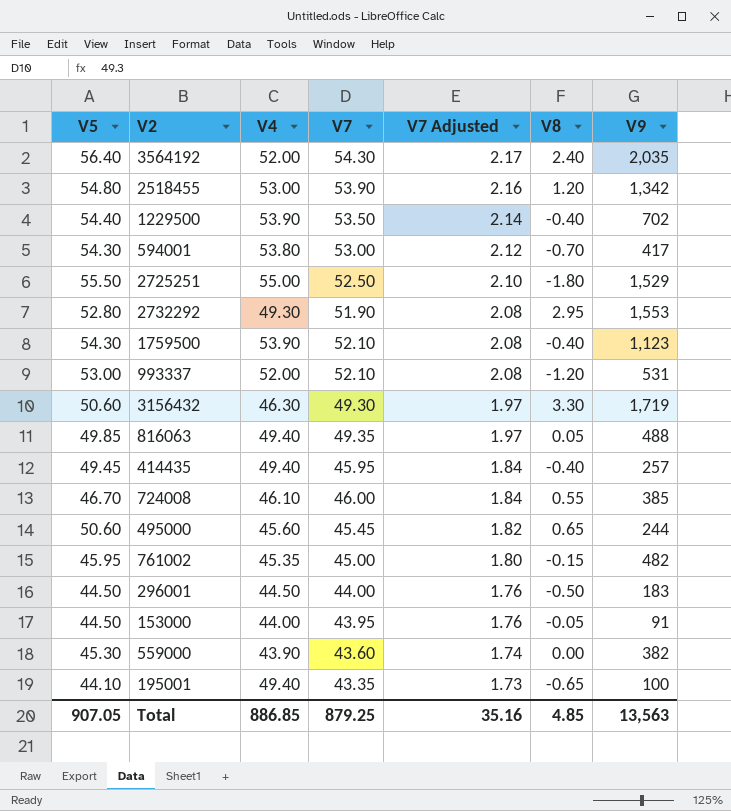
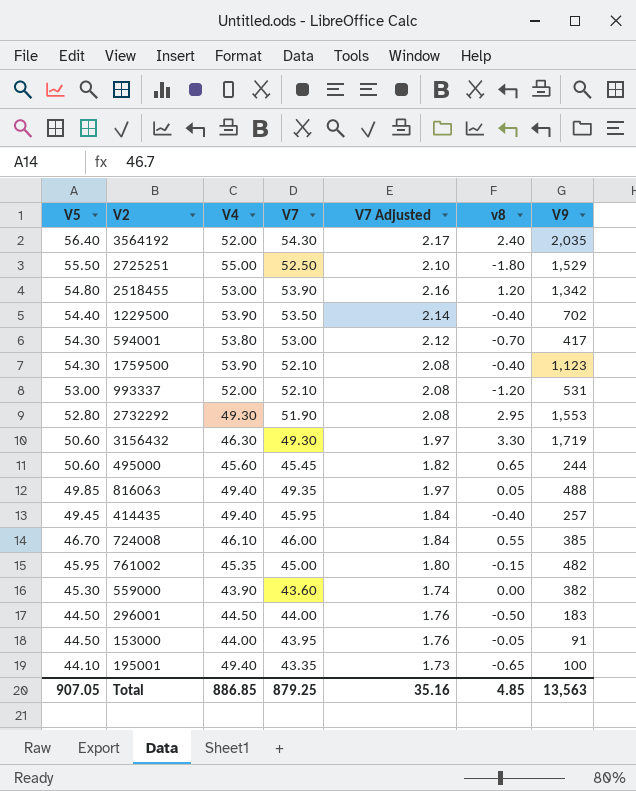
row order: V7 Adjusted descending -> V5 descending
column name: V8 -> v8

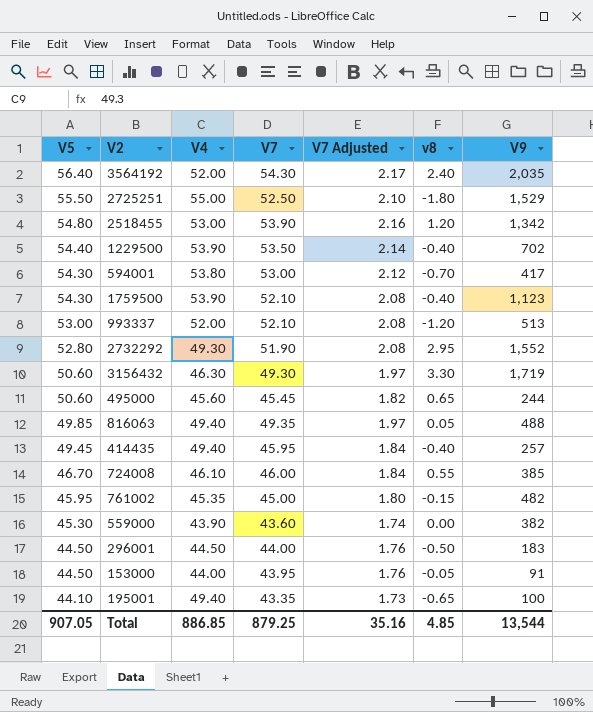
993337 | V9: 531 -> 513
2732292 | V9: 1,553 -> 1,552
Total | V9: 13,563 -> 13,544

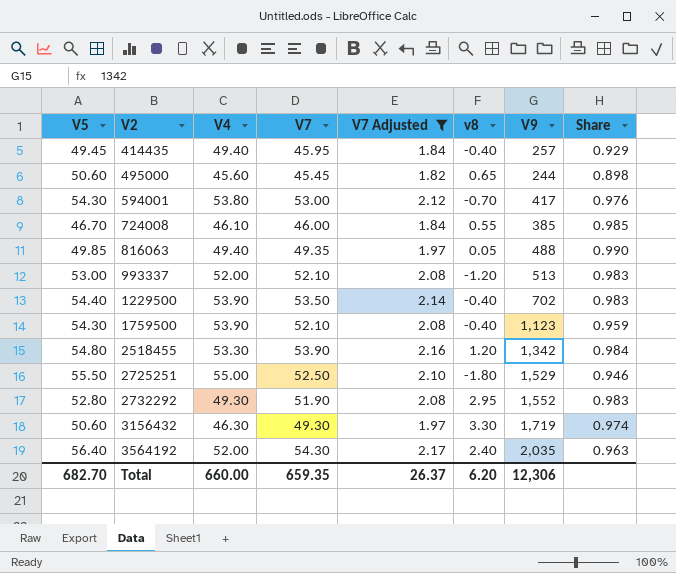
filter: none -> V7 Adjusted >= 1.82
row order: V5 descending -> V2 ascending
column Share | formula: none -> [V7] / [V5]
2518455 | V4: 53.00 -> 53.30
Total | V5: 907.05 -> 682.70
Total | V4: 886.85 -> 660.00
Total | V7: 879.25 -> 659.35
Total | V7 Adjusted: 35.16 -> 26.37
Total | v8: 4.85 -> 6.20
Total | V9: 13,544 -> 12,306

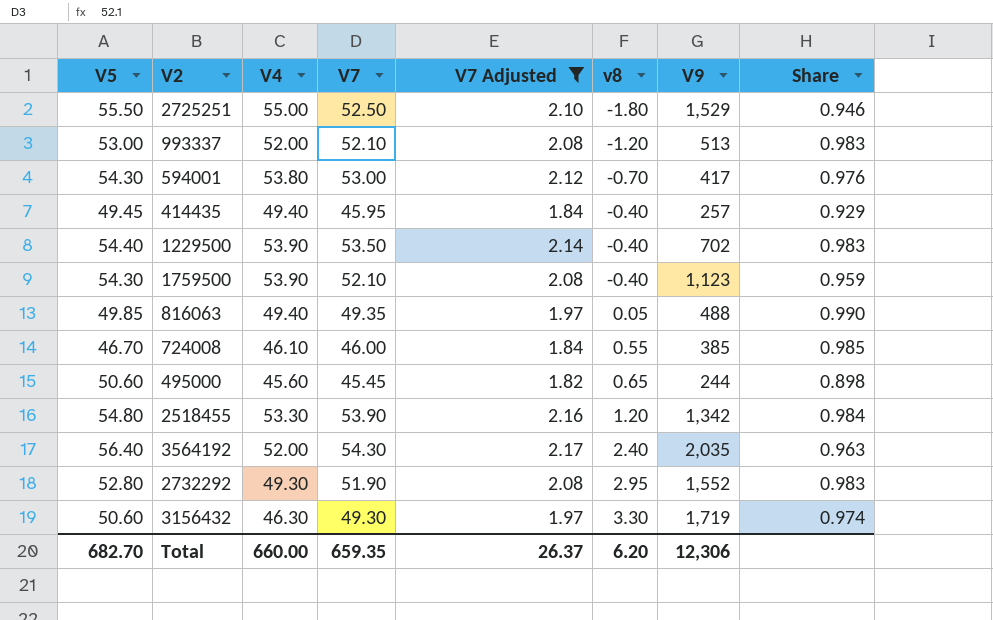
row order: V2 ascending -> v8 ascending

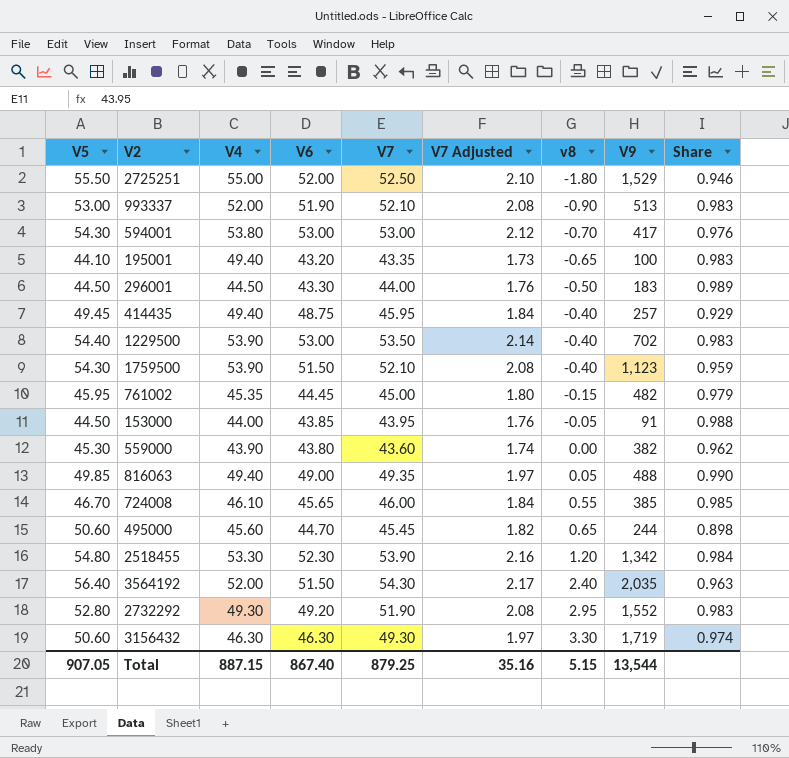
filter: V7 Adjusted >= 1.82 -> none
column V6 | position: none -> 4
993337 | v8: -1.20 -> -0.90
Total | V5: 682.70 -> 907.05
Total | V4: 660.00 -> 887.15
Total | V7: 659.35 -> 879.25
Total | V7 Adjusted: 26.37 -> 35.16
Total | v8: 6.20 -> 5.15
Total | V9: 12,306 -> 13,544

